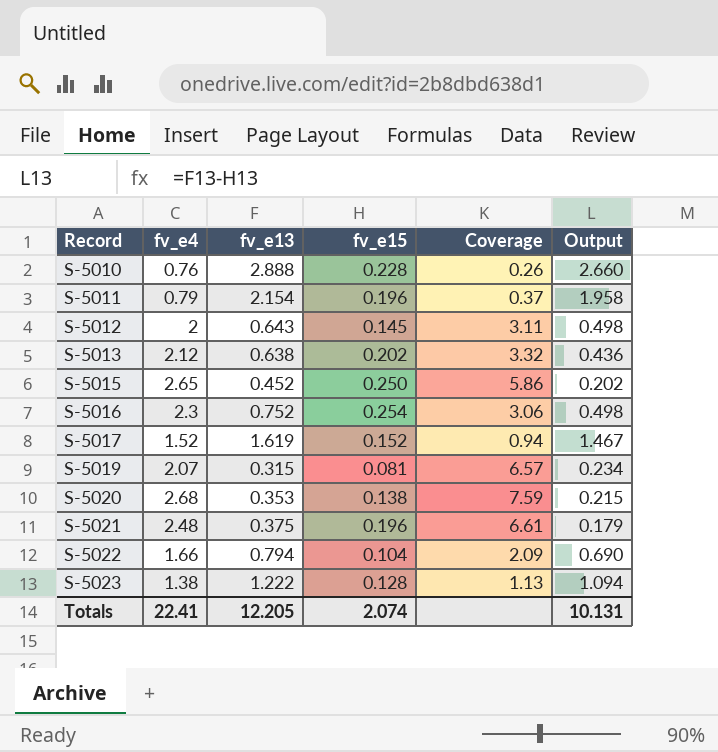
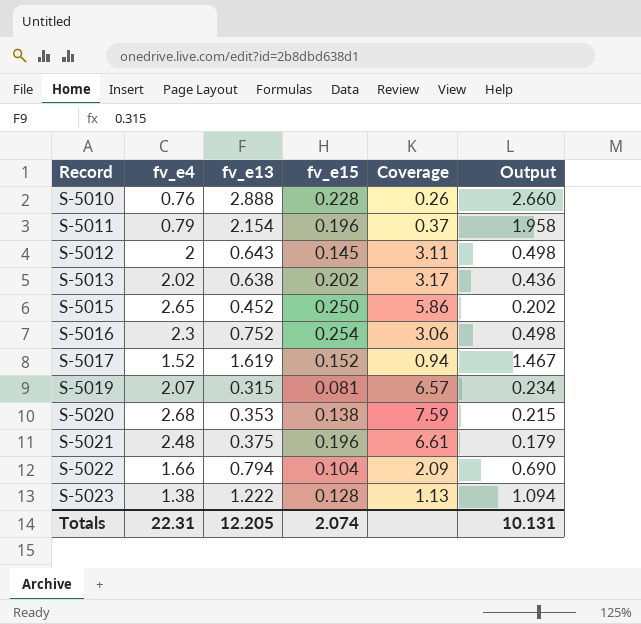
S-5013 | fv_e4: 2.12 -> 2.02
S-5013 | Coverage: 3.32 -> 3.17
Totals | fv_e4: 22.41 -> 22.31

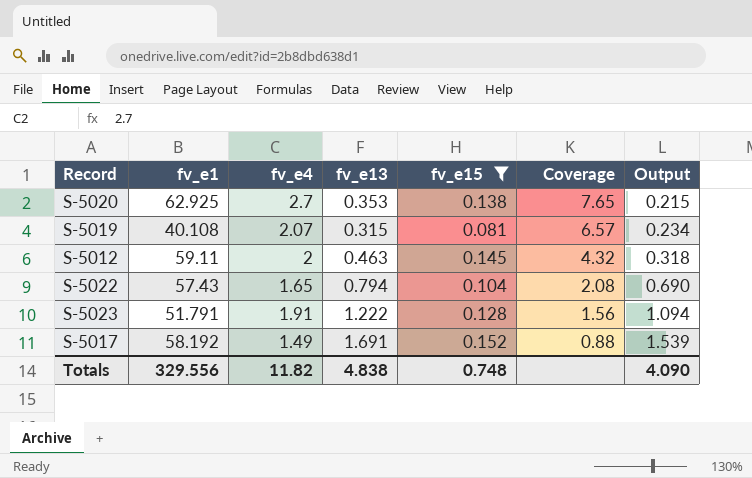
filter: none -> fv_e15 <= 0.152
row order: Record ascending -> Coverage descending
column fv_e1 | position: none -> 2
S-5020 | fv_e4: 2.68 -> 2.7
S-5020 | Coverage: 7.59 -> 7.65
S-5012 | fv_e13: 0.643 -> 0.463
S-5012 | Coverage: 3.11 -> 4.32
S-5012 | Output: 0.498 -> 0.318
S-5022 | fv_e4: 1.66 -> 1.65
S-5022 | Coverage: 2.09 -> 2.08
S-5023 | fv_e4: 1.38 -> 1.91
S-5023 | Coverage: 1.13 -> 1.56
S-5017 | fv_e4: 1.52 -> 1.49
S-5017 | fv_e13: 1.619 -> 1.691
S-5017 | Coverage: 0.94 -> 0.88
S-5017 | Output: 1.467 -> 1.539
Totals | fv_e4: 22.31 -> 11.82
Totals | fv_e13: 12.205 -> 4.838
Totals | fv_e15: 2.074 -> 0.748
Totals | Output: 10.131 -> 4.090

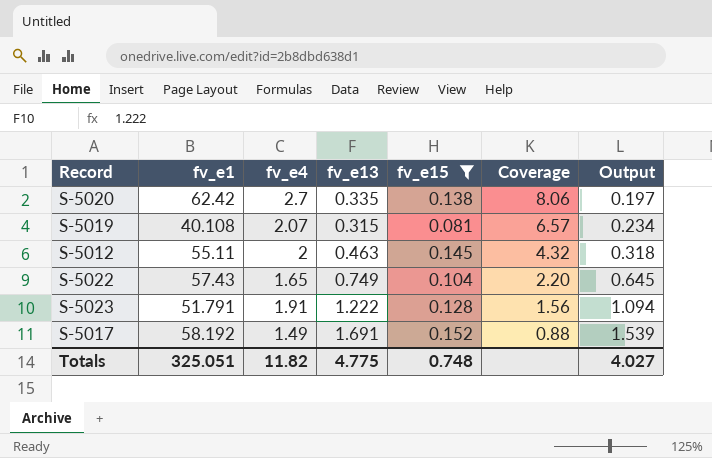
S-5020 | fv_e1: 62.925 -> 62.42
S-5020 | fv_e13: 0.353 -> 0.335
S-5020 | Coverage: 7.65 -> 8.06
S-5020 | Output: 0.215 -> 0.197
S-5012 | fv_e1: 59.11 -> 55.11
S-5022 | fv_e13: 0.794 -> 0.749
S-5022 | Coverage: 2.08 -> 2.20
S-5022 | Output: 0.690 -> 0.645
Totals | fv_e1: 329.556 -> 325.051
Totals | fv_e13: 4.838 -> 4.775
Totals | Output: 4.090 -> 4.027

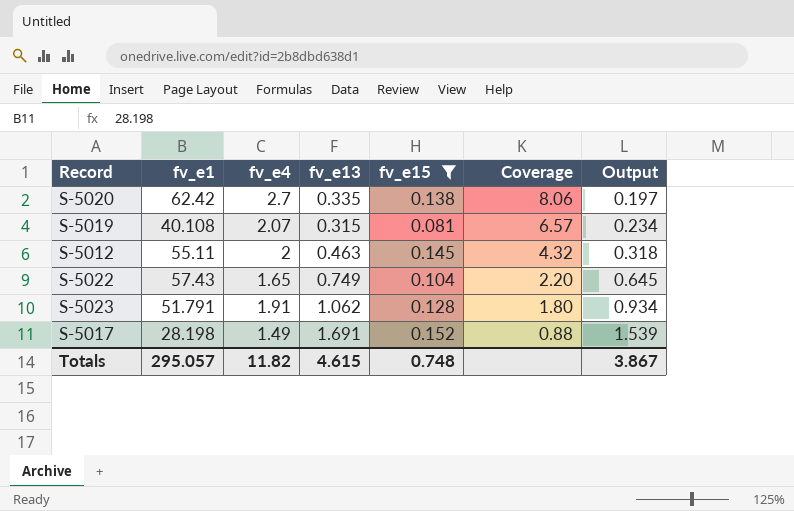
S-5023 | fv_e13: 1.222 -> 1.062
S-5023 | Coverage: 1.56 -> 1.80
S-5023 | Output: 1.094 -> 0.934
S-5017 | fv_e1: 58.192 -> 28.198
Totals | fv_e1: 325.051 -> 295.057
Totals | fv_e13: 4.775 -> 4.615
Totals | Output: 4.027 -> 3.867

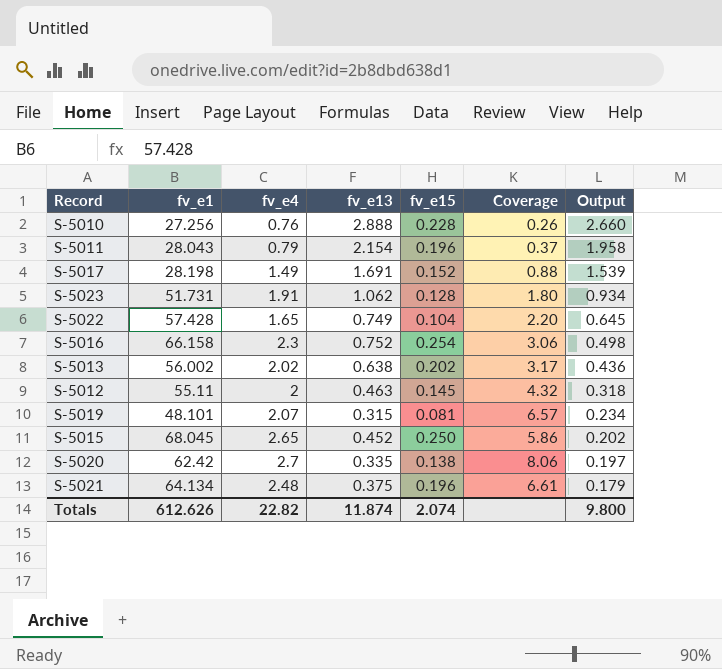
filter: fv_e15 <= 0.152 -> none
row order: Coverage descending -> Output descending
S-5023 | fv_e1: 51.791 -> 51.731
S-5022 | fv_e1: 57.43 -> 57.428
S-5019 | fv_e1: 40.108 -> 48.101
Totals | fv_e1: 295.057 -> 612.626
Totals | fv_e4: 11.82 -> 22.82
Totals | fv_e13: 4.615 -> 11.874
Totals | fv_e15: 0.748 -> 2.074
Totals | Output: 3.867 -> 9.800

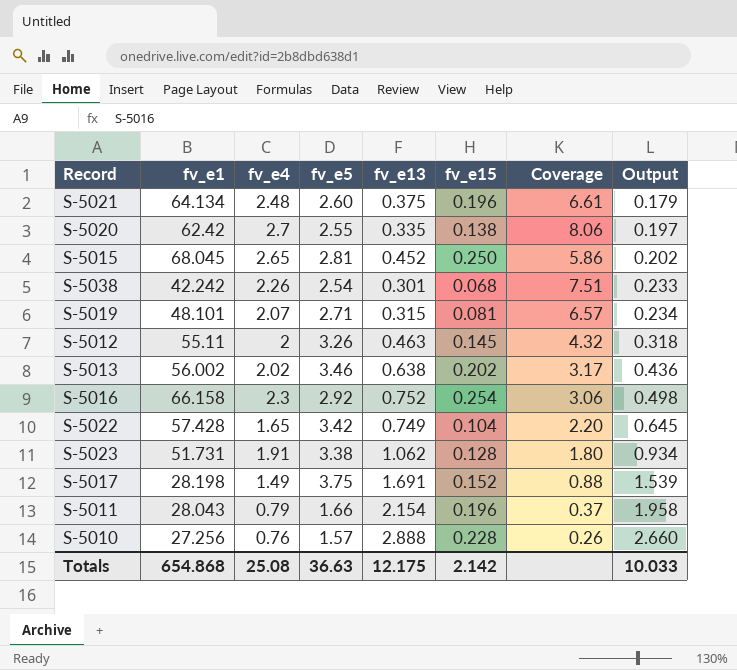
row order: Output descending -> Output ascending
column fv_e5 | position: none -> 4
row S-5038: none -> 42.242 | 2.26 | 2.54 | 0.301 | 0.068 | 7.51 | 0.233
Totals | fv_e1: 612.626 -> 654.868
Totals | fv_e4: 22.82 -> 25.08
Totals | fv_e13: 11.874 -> 12.175
Totals | fv_e15: 2.074 -> 2.142
Totals | Output: 9.800 -> 10.033

